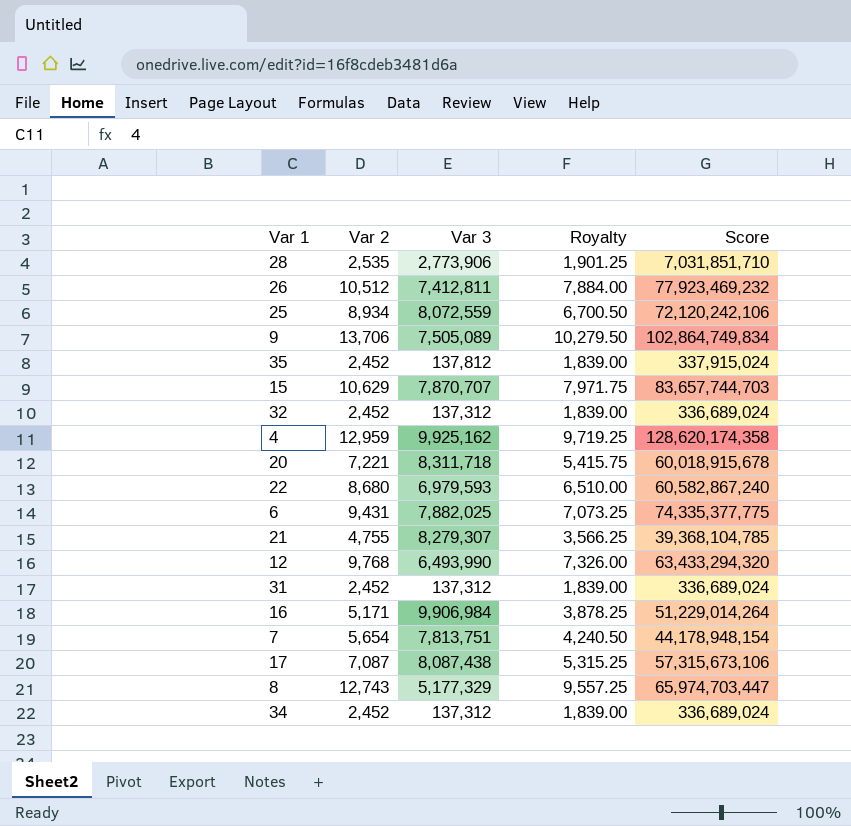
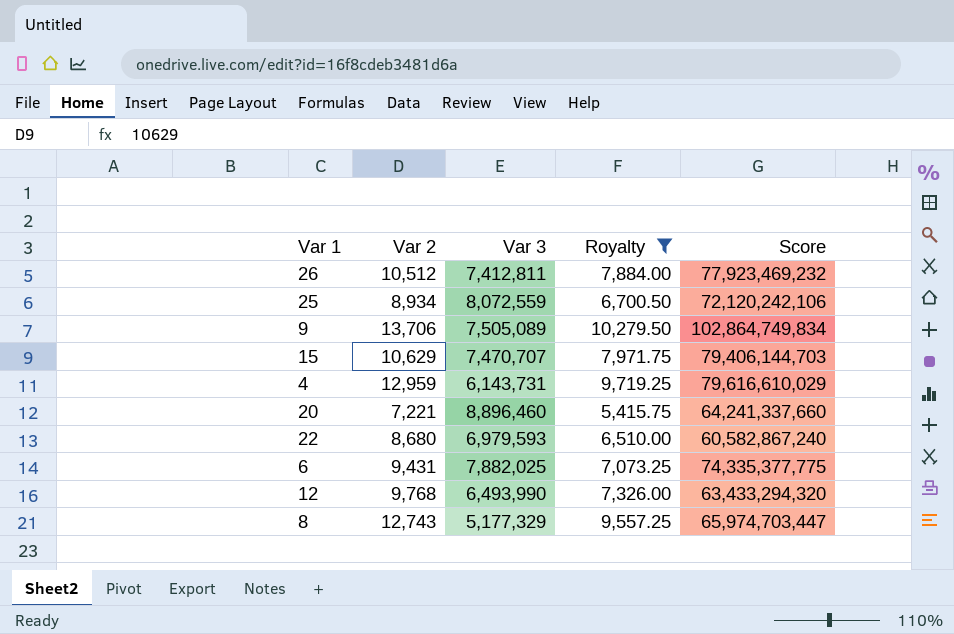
filter: none -> Royalty >= 5,415.75
15 | Var 3: 7,870,707 -> 7,470,707
15 | Score: 83,657,744,703 -> 79,406,144,703
4 | Var 3: 9,925,162 -> 6,143,731
4 | Score: 128,620,174,358 -> 79,616,610,029
20 | Var 3: 8,311,718 -> 8,896,460
20 | Score: 60,018,915,678 -> 64,241,337,660

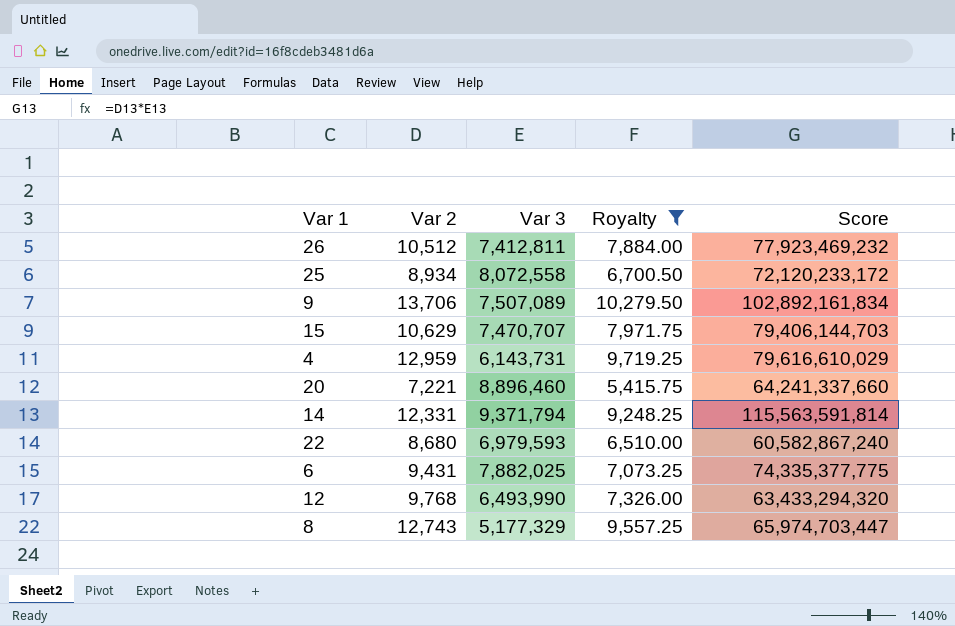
25 | Var 3: 8,072,559 -> 8,072,558
25 | Score: 72,120,242,106 -> 72,120,233,172
9 | Var 3: 7,505,089 -> 7,507,089
9 | Score: 102,864,749,834 -> 102,892,161,834
row 14: none -> 12,331 | 9,371,794 | 9,248.25 | 115,563,591,814

